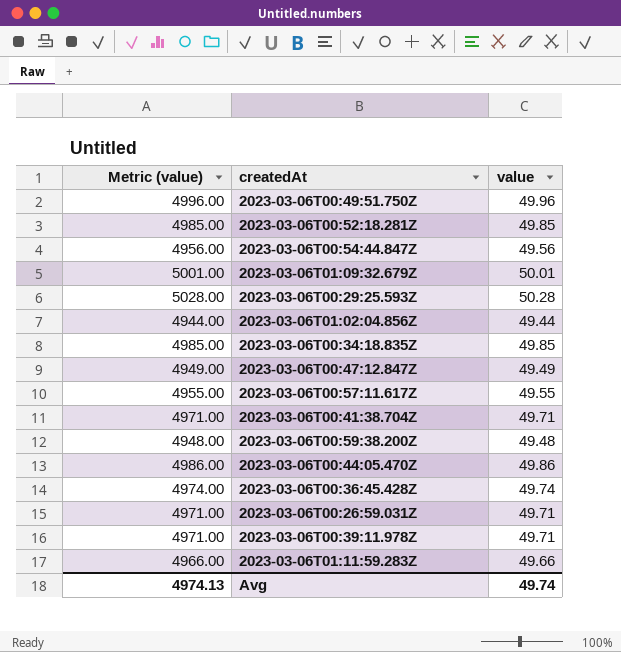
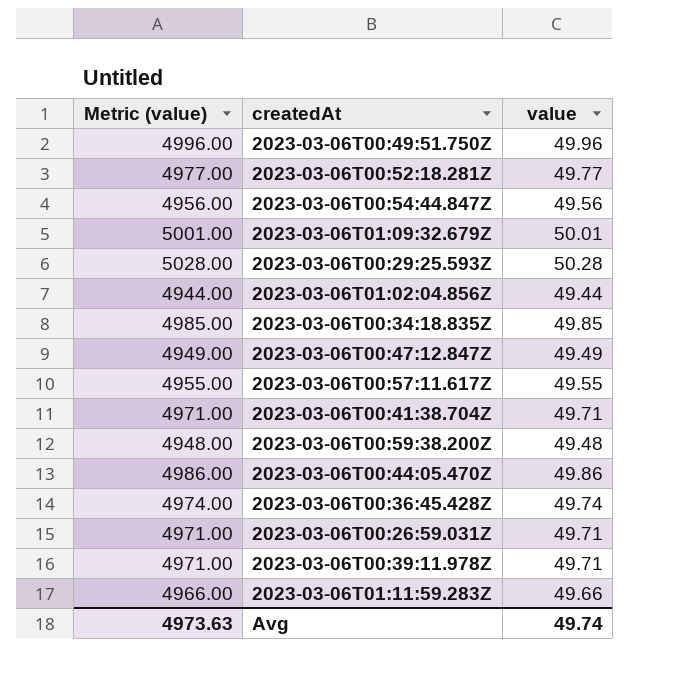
2023-03-06T00:52:18.281Z | Metric (value): 4985.00 -> 4977.00
2023-03-06T00:52:18.281Z | value: 49.85 -> 49.77
Avg | Metric (value): 4974.13 -> 4973.63

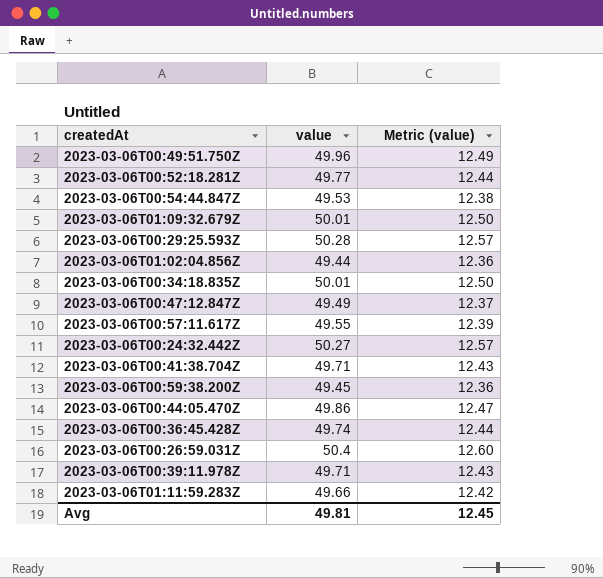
column Metric (value) | formula: [value] * 100 -> [value] * 0.25
column Metric (value) | position: 1 -> 3
2023-03-06T00:54:44.847Z | value: 49.56 -> 49.53
2023-03-06T00:34:18.835Z | value: 49.85 -> 50.01
row 2023-03-06T00:24:32.442Z: none -> 50.27 | 12.57
2023-03-06T00:59:38.200Z | value: 49.48 -> 49.45
2023-03-06T00:26:59.031Z | value: 49.71 -> 50.4
Avg | value: 49.74 -> 49.81
Avg | Metric (value): 4973.63 -> 12.45

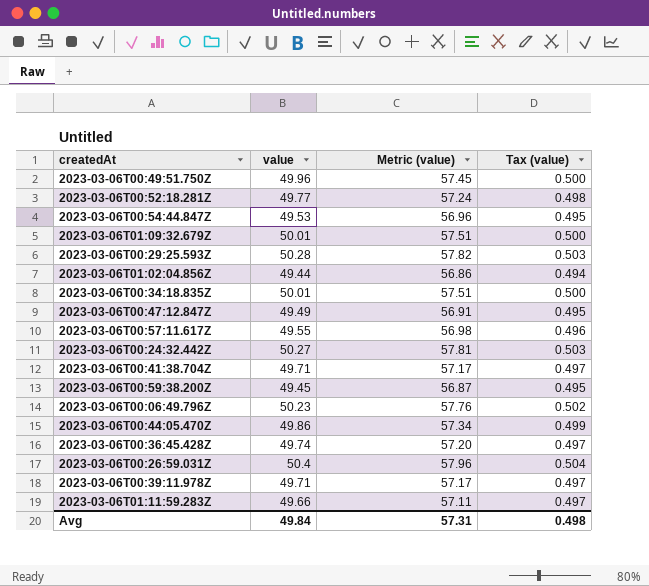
column Metric (value) | formula: [value] * 0.25 -> [value] * 1.15
column Tax (value) | formula: none -> [value] * 0.01
row 2023-03-06T00:06:49.796Z: none -> 50.23 | 57.76 | 0.502
Avg | value: 49.81 -> 49.84
Avg | Metric (value): 12.45 -> 57.31

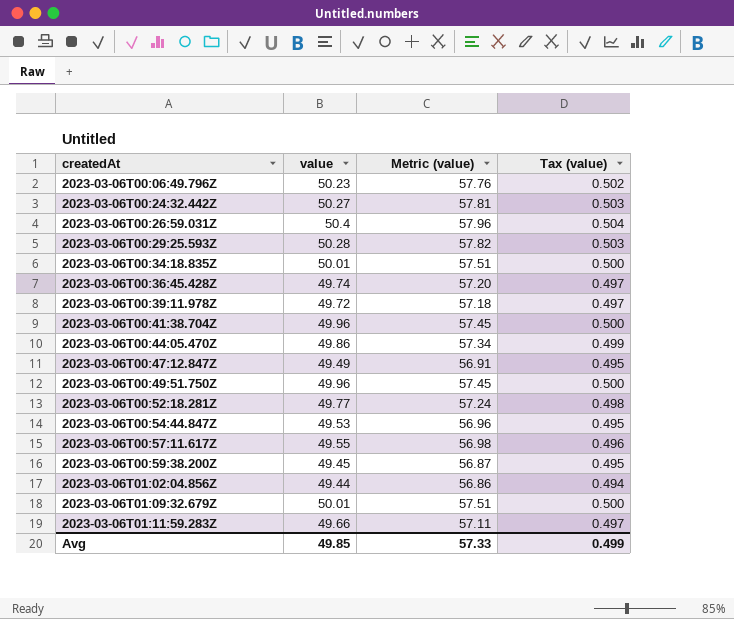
row order: none -> createdAt ascending
2023-03-06T00:39:11.978Z | value: 49.71 -> 49.72
2023-03-06T00:39:11.978Z | Metric (value): 57.17 -> 57.18
2023-03-06T00:41:38.704Z | value: 49.71 -> 49.96
2023-03-06T00:41:38.704Z | Metric (value): 57.17 -> 57.45
2023-03-06T00:41:38.704Z | Tax (value): 0.497 -> 0.500
Avg | value: 49.84 -> 49.85
Avg | Metric (value): 57.31 -> 57.33
Avg | Tax (value): 0.498 -> 0.499

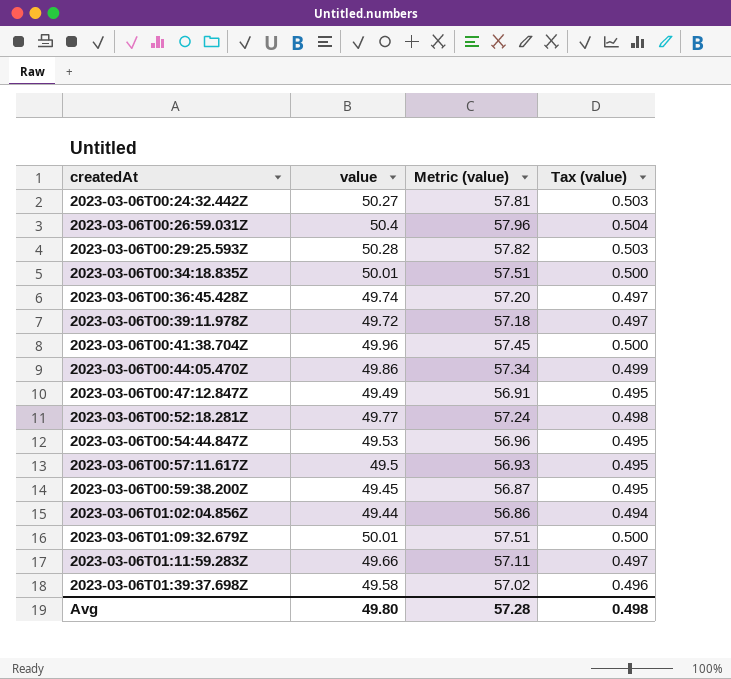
row 2023-03-06T00:06:49.796Z: 50.23 | 57.76 | 0.502 -> none
row 2023-03-06T00:49:51.750Z: 49.96 | 57.45 | 0.500 -> none
2023-03-06T00:57:11.617Z | value: 49.55 -> 49.5
2023-03-06T00:57:11.617Z | Metric (value): 56.98 -> 56.93
2023-03-06T00:57:11.617Z | Tax (value): 0.496 -> 0.495
row 2023-03-06T01:39:37.698Z: none -> 49.58 | 57.02 | 0.496
Avg | value: 49.85 -> 49.80
Avg | Metric (value): 57.33 -> 57.28
Avg | Tax (value): 0.499 -> 0.498

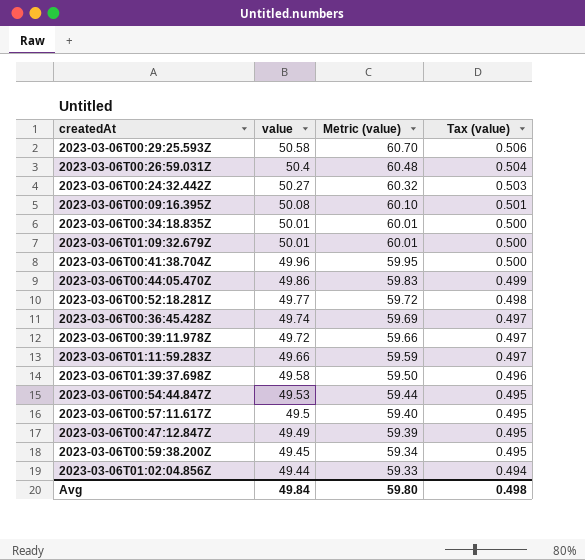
row order: createdAt ascending -> value descending
column Metric (value) | formula: [value] * 1.15 -> [value] * 1.2
2023-03-06T00:29:25.593Z | value: 50.28 -> 50.58
2023-03-06T00:29:25.593Z | Tax (value): 0.503 -> 0.506
row 2023-03-06T00:09:16.395Z: none -> 50.08 | 60.10 | 0.501
Avg | value: 49.80 -> 49.84
Avg | Metric (value): 57.28 -> 59.80

